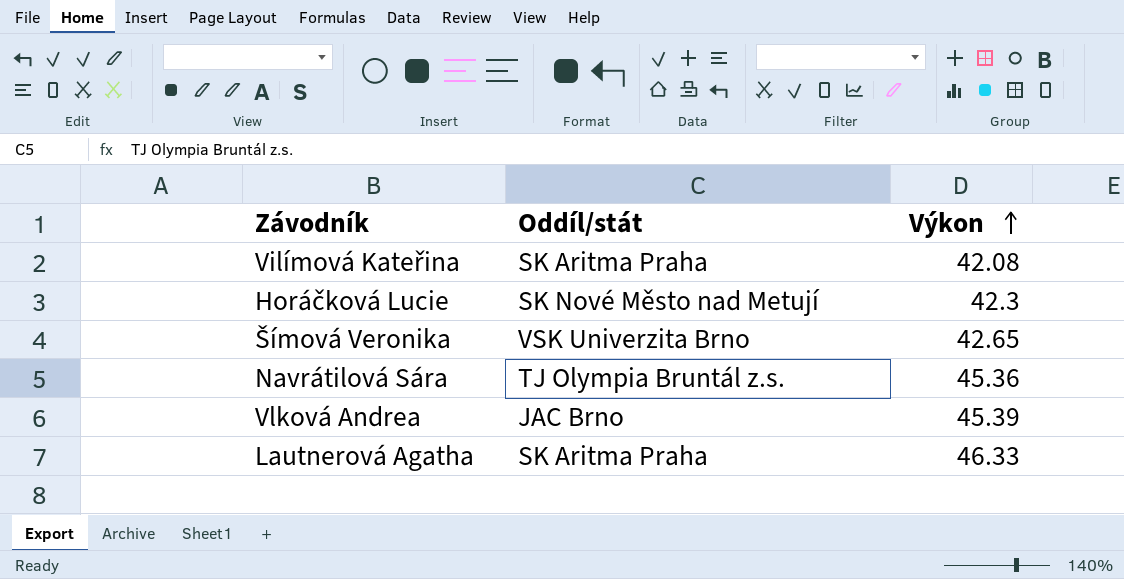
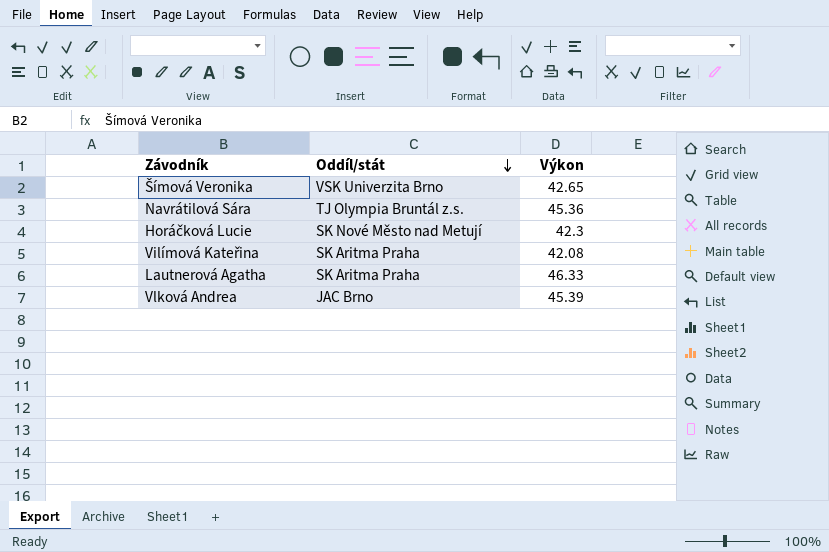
row order: Výkon ascending -> Oddíl/stát descending

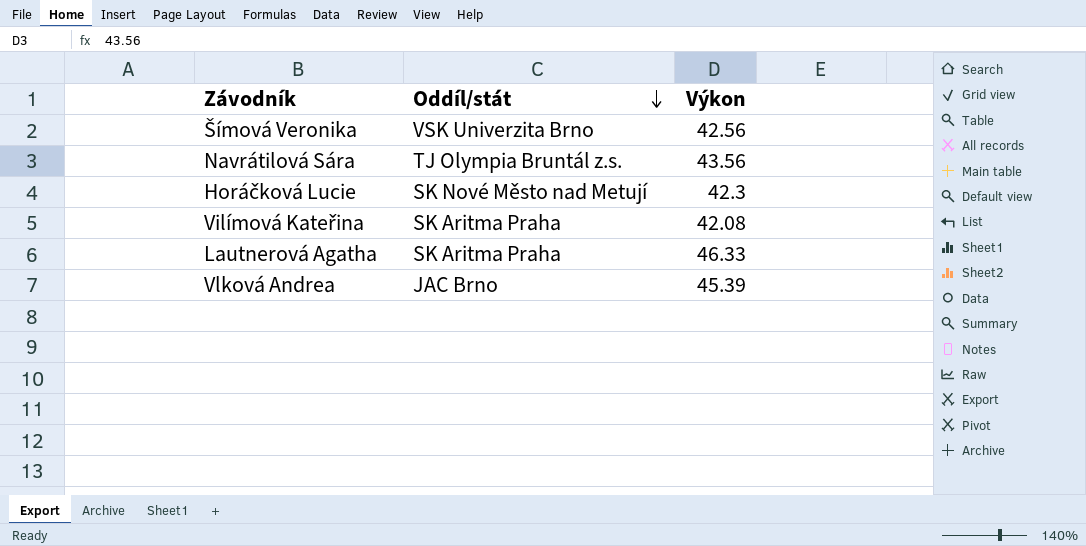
Šímová Veronika | Výkon: 42.65 -> 42.56
Navrátilová Sára | Výkon: 45.36 -> 43.56

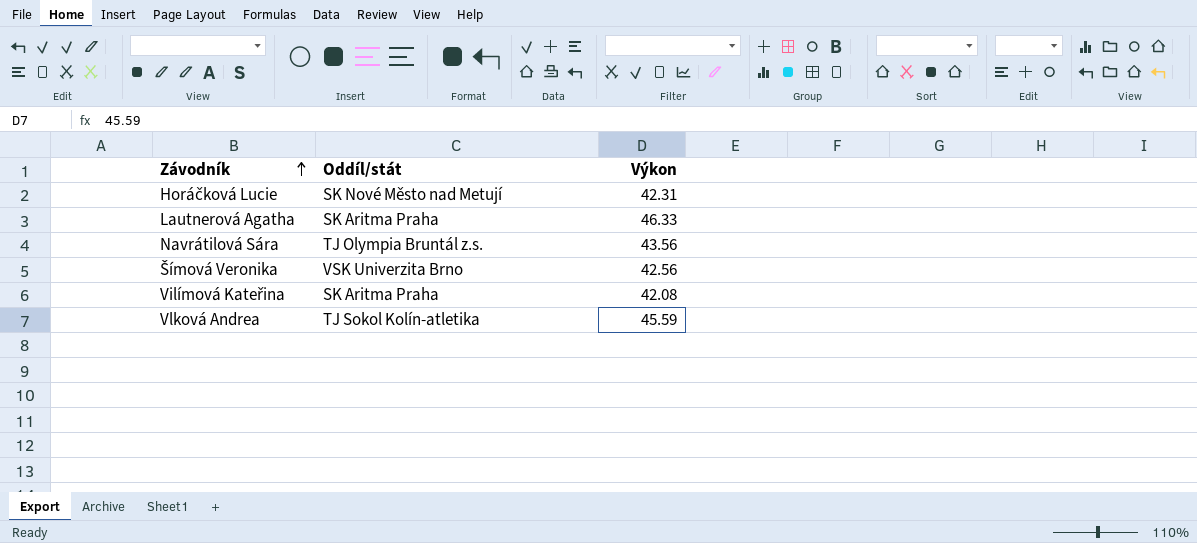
row order: Oddíl/stát descending -> Závodník ascending
Horáčková Lucie | Výkon: 42.3 -> 42.31
Vlková Andrea | Oddíl/stát: JAC Brno -> TJ Sokol Kolín-atletika
Vlková Andrea | Výkon: 45.39 -> 45.59

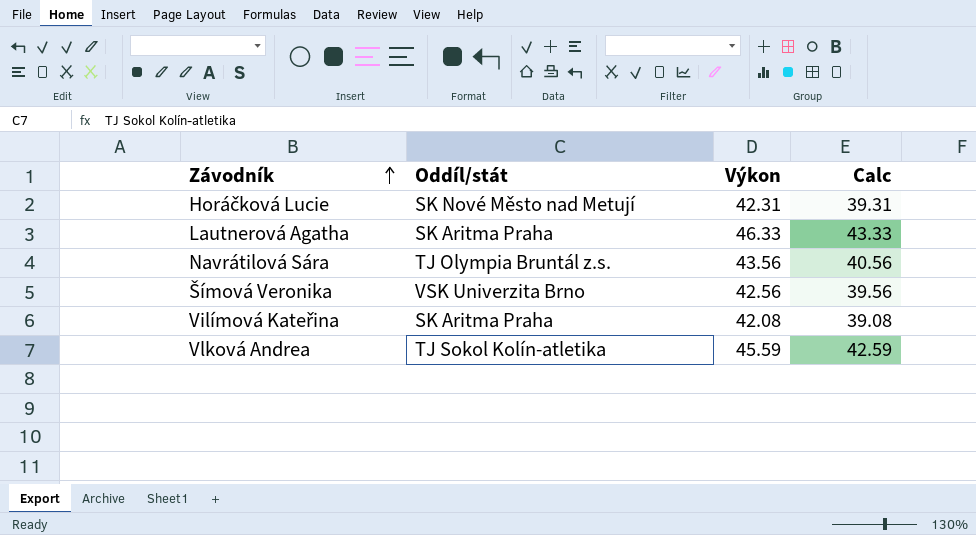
column Calc | formula: none -> [Výkon] - 3

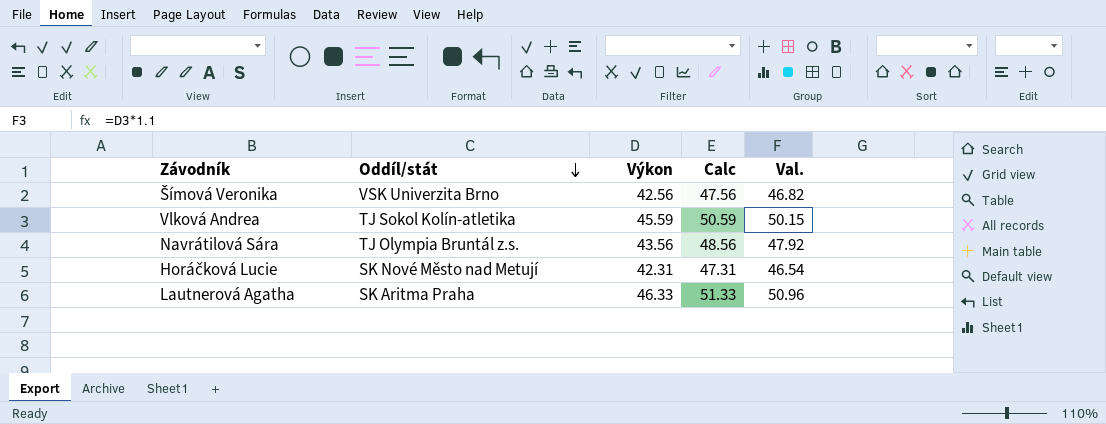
row order: Závodník ascending -> Oddíl/stát descending
column Calc | formula: [Výkon] - 3 -> [Výkon] + 5
column Val. | formula: none -> [Výkon] * 1.1
row Vilímová Kateřina: SK Aritma Praha | 42.08 | 39.08 -> none

